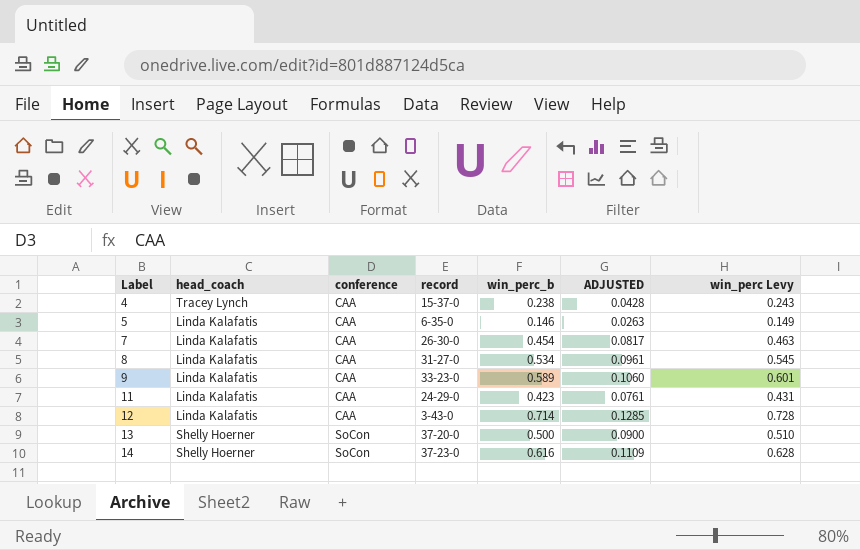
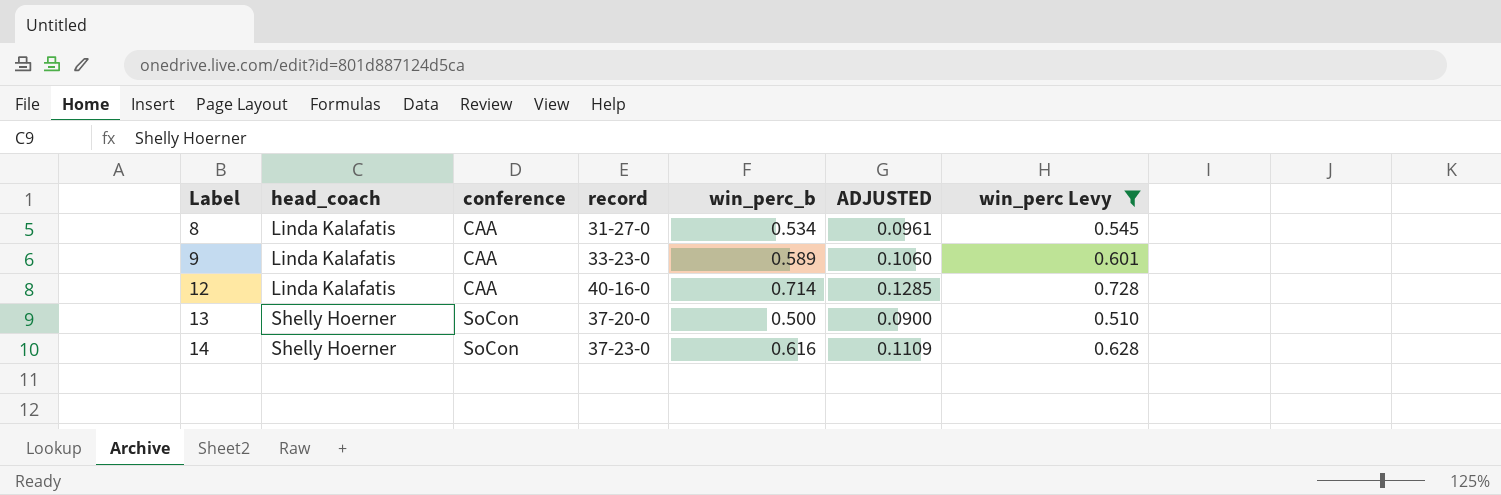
filter: none -> win_perc Levy >= 0.510
12 | record: 3-43-0 -> 40-16-0

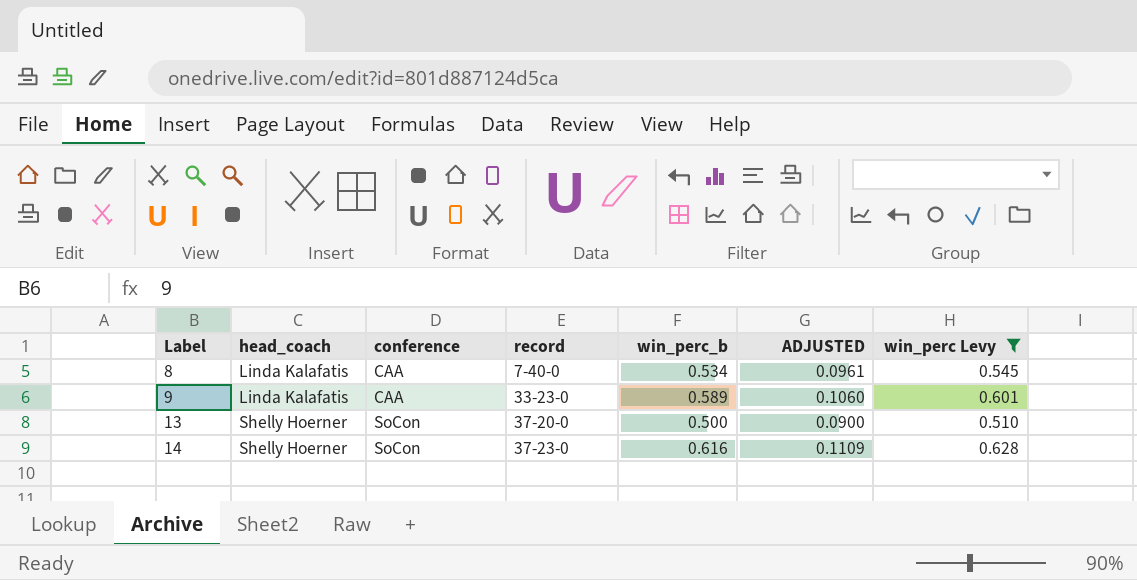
row 12: Linda Kalafatis | CAA | 40-16-0 | 0.714 | 0.1285 | 0.728 -> none
8 | record: 31-27-0 -> 7-40-0

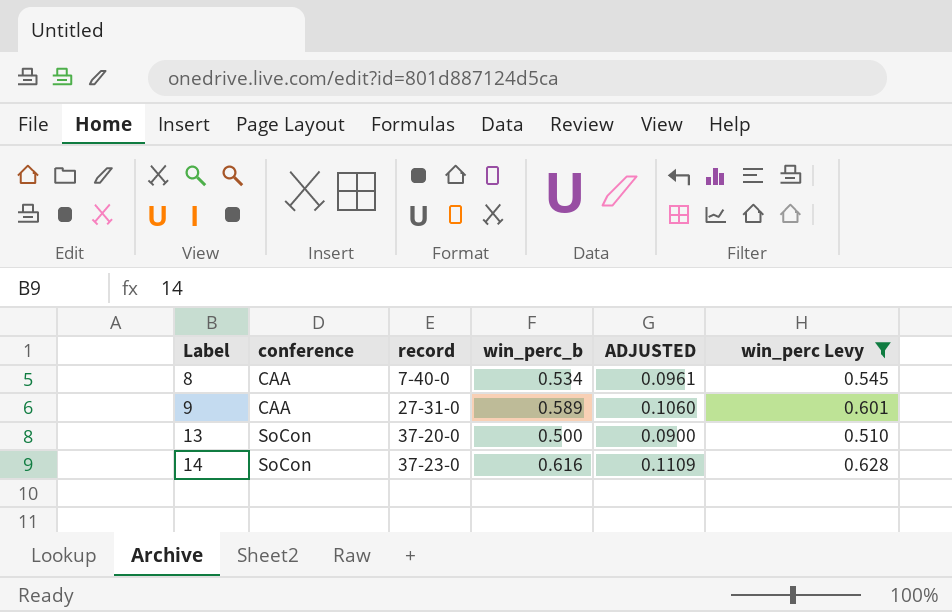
column head_coach | position: 2 -> none
9 | record: 33-23-0 -> 27-31-0

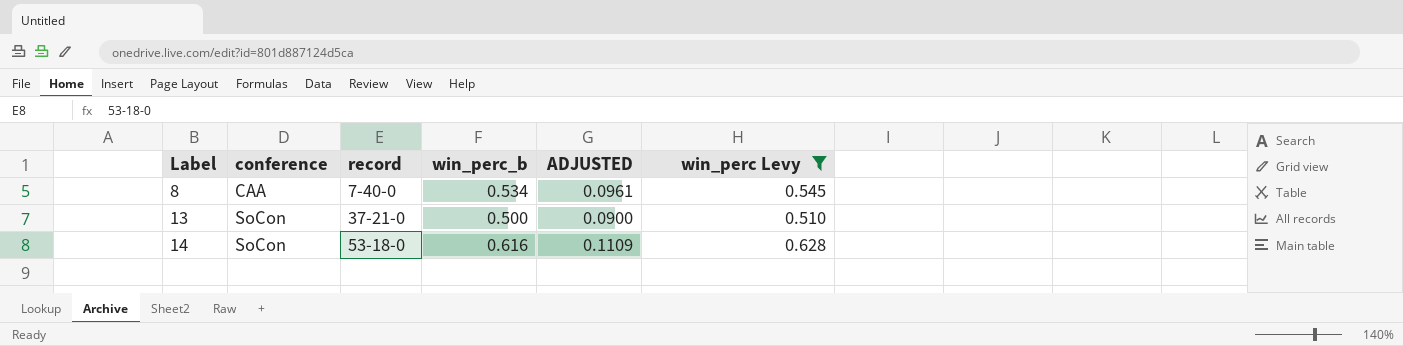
row 9: CAA | 27-31-0 | 0.589 | 0.1060 | 0.601 -> none
13 | record: 37-20-0 -> 37-21-0
14 | record: 37-23-0 -> 53-18-0

